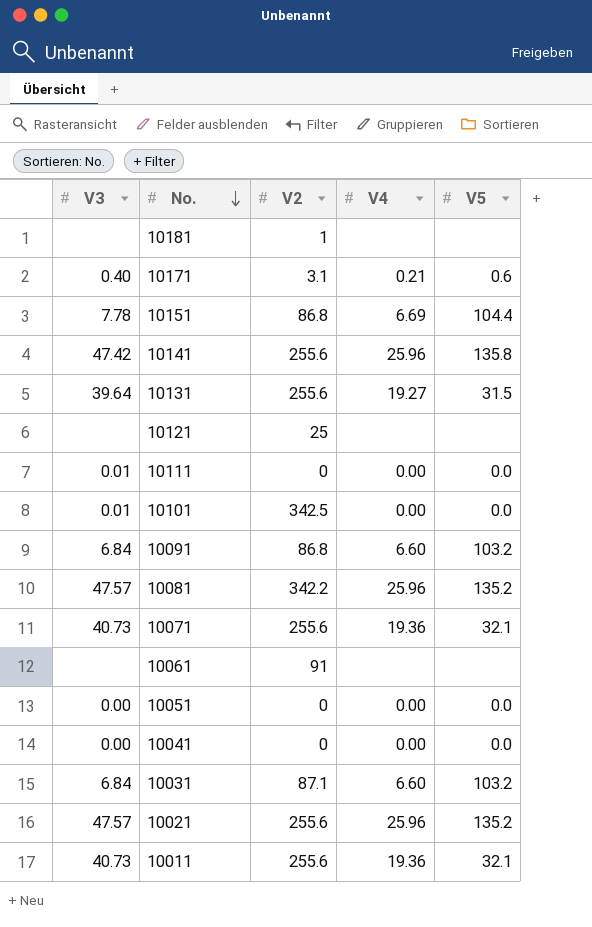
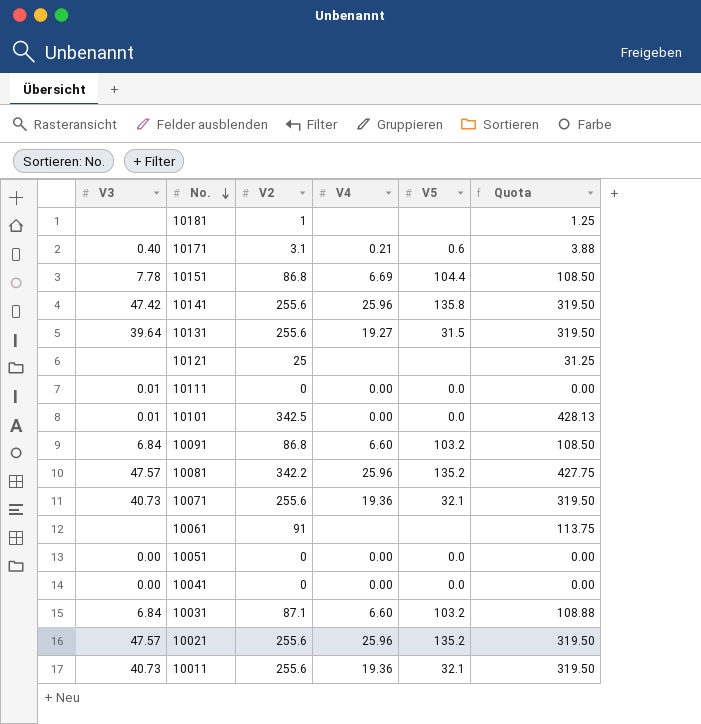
column Quota | formula: none -> [V2] * 1.25

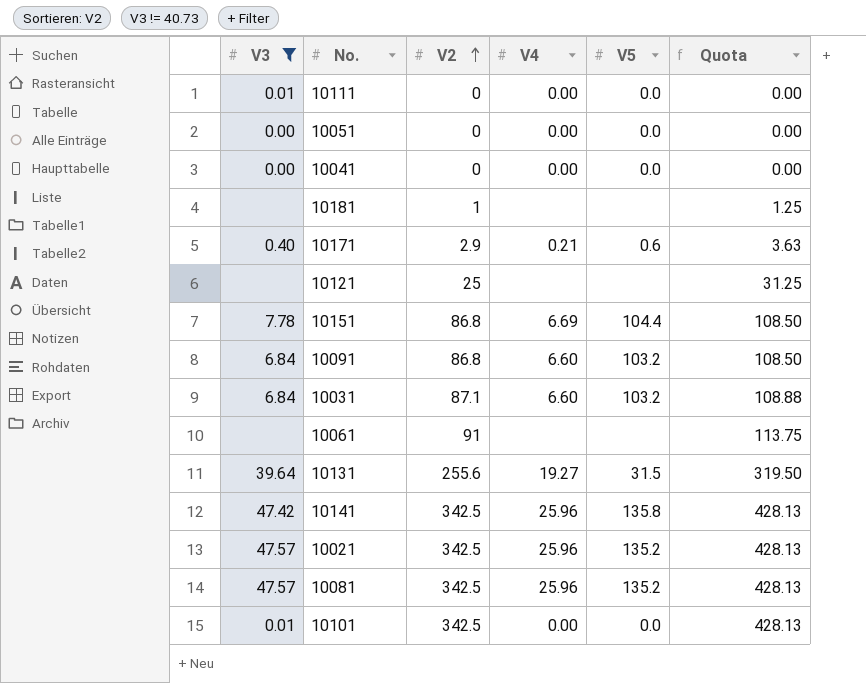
filter: none -> V3 != 40.73
row order: No. descending -> V2 ascending
10171 | V2: 3.1 -> 2.9
10171 | Quota: 3.88 -> 3.63
10141 | V2: 255.6 -> 342.5
10141 | Quota: 319.50 -> 428.13
10021 | V2: 255.6 -> 342.5
10021 | Quota: 319.50 -> 428.13
10081 | V2: 342.2 -> 342.5
10081 | Quota: 427.75 -> 428.13

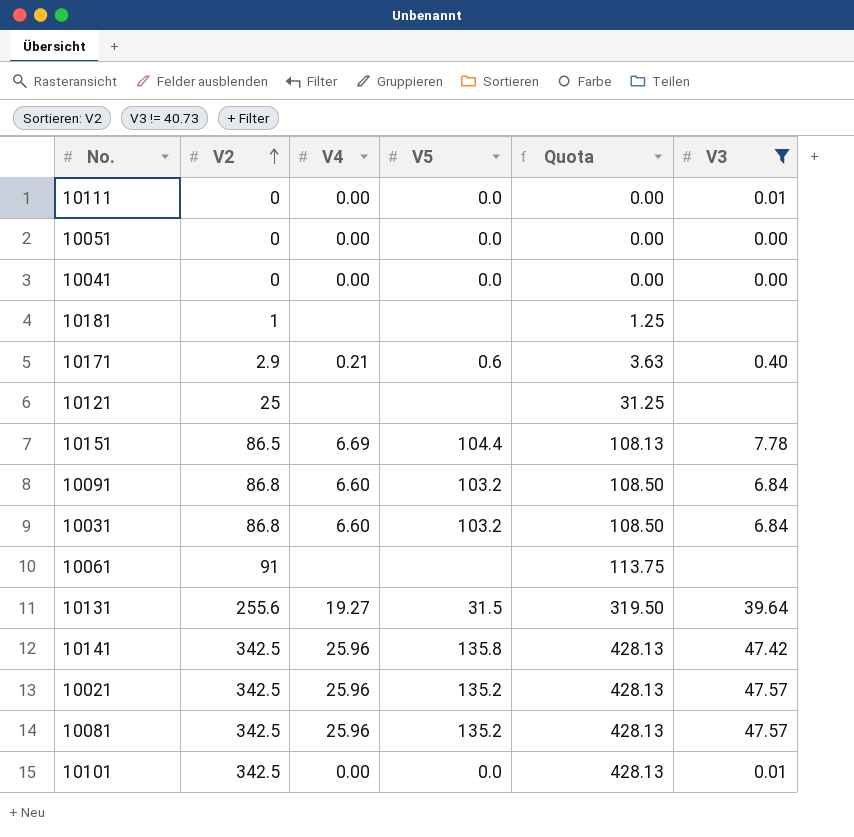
column V3 | position: 1 -> 6
10151 | V2: 86.8 -> 86.5
10151 | Quota: 108.50 -> 108.13
10031 | V2: 87.1 -> 86.8
10031 | Quota: 108.88 -> 108.50

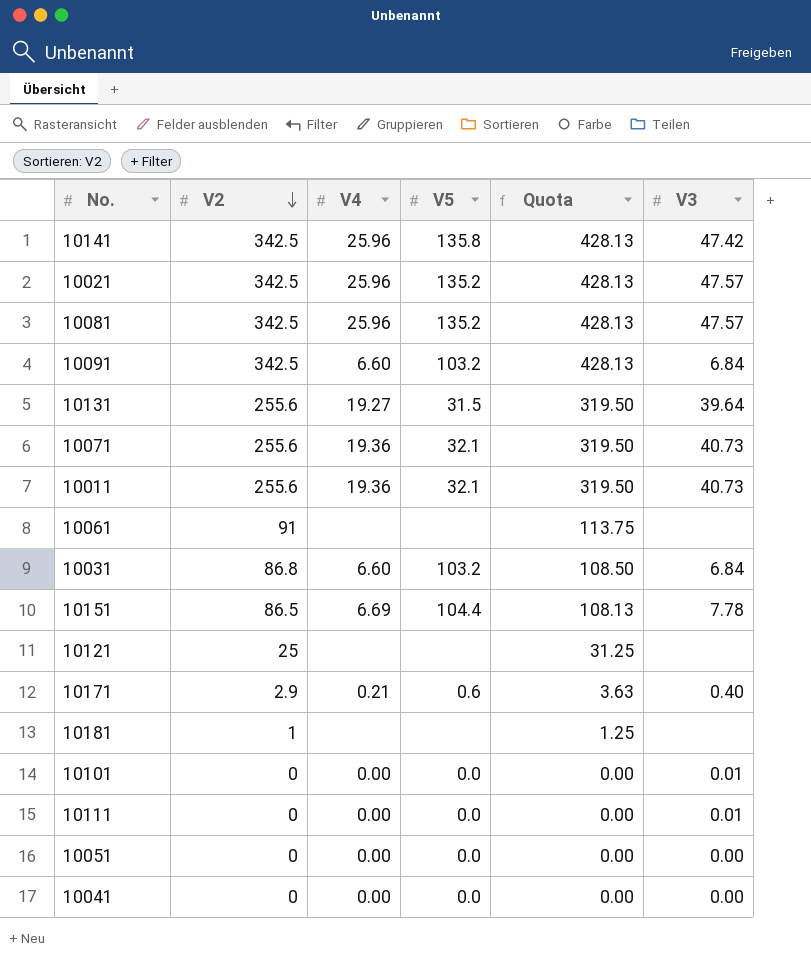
filter: V3 != 40.73 -> none
row order: V2 ascending -> V2 descending
10091 | V2: 86.8 -> 342.5
10091 | Quota: 108.50 -> 428.13
10101 | V2: 342.5 -> 0
10101 | Quota: 428.13 -> 0.00

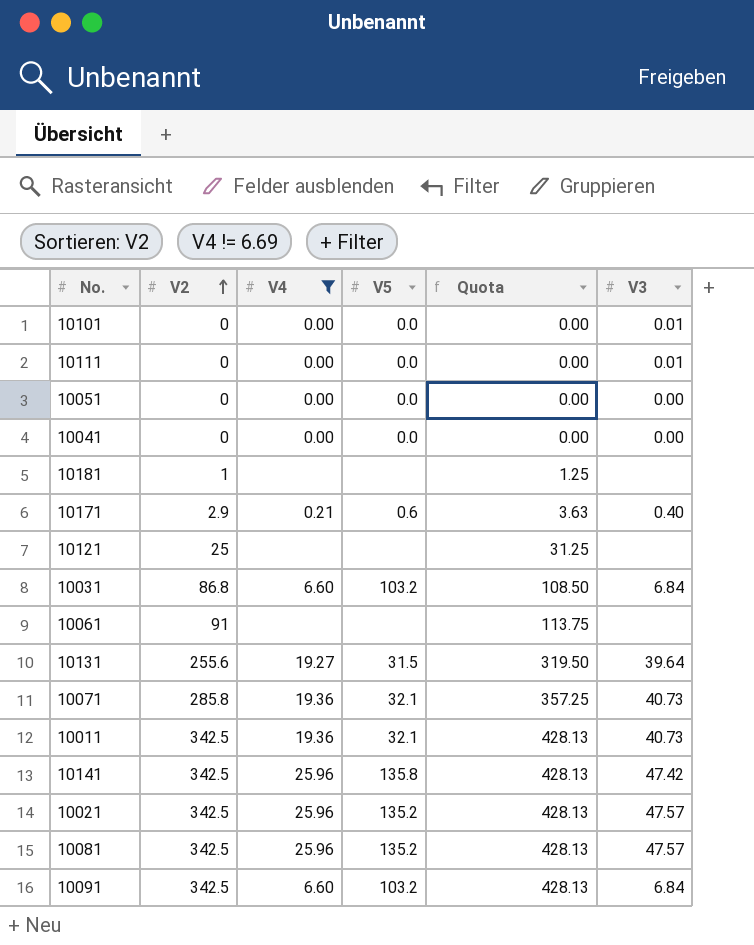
filter: none -> V4 != 6.69
row order: V2 descending -> V2 ascending
10071 | V2: 255.6 -> 285.8
10071 | Quota: 319.50 -> 357.25
10011 | V2: 255.6 -> 342.5
10011 | Quota: 319.50 -> 428.13

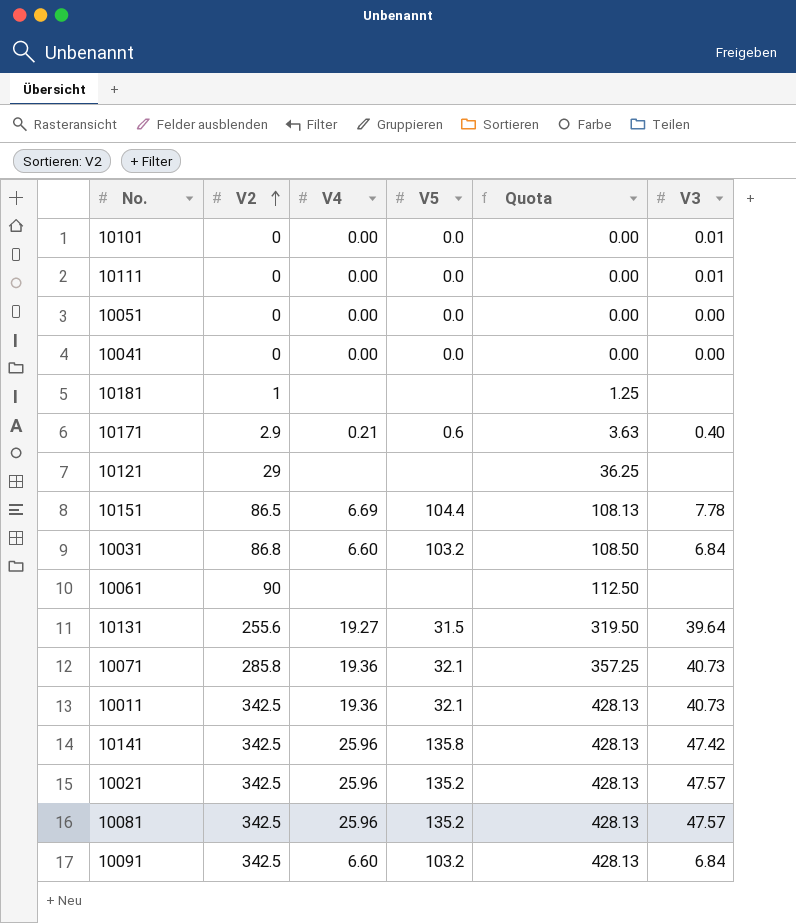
filter: V4 != 6.69 -> none
10121 | V2: 25 -> 29
10121 | Quota: 31.25 -> 36.25
10061 | V2: 91 -> 90
10061 | Quota: 113.75 -> 112.50

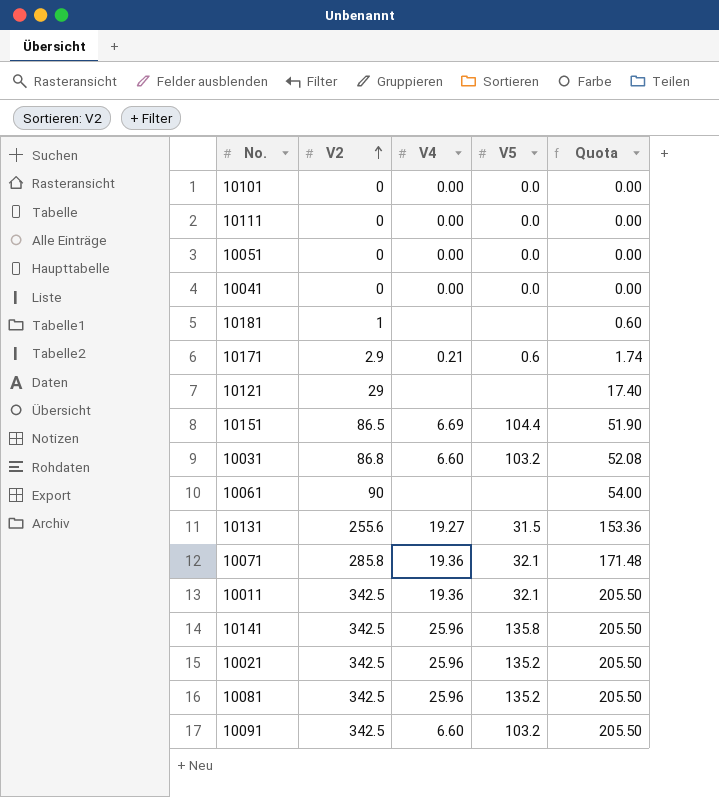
column V3 | position: 6 -> none
column Quota | formula: [V2] * 1.25 -> [V2] * 0.6

